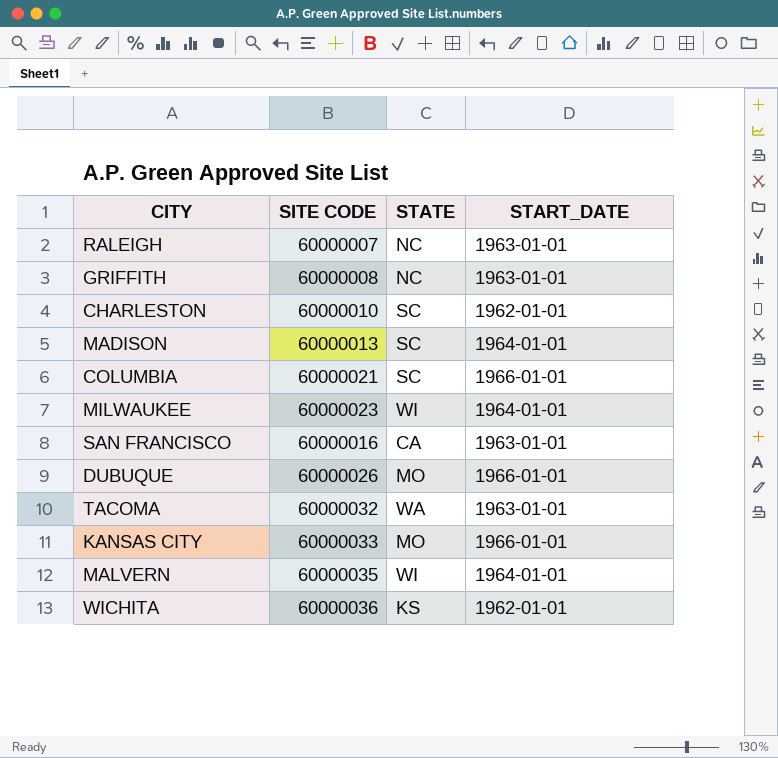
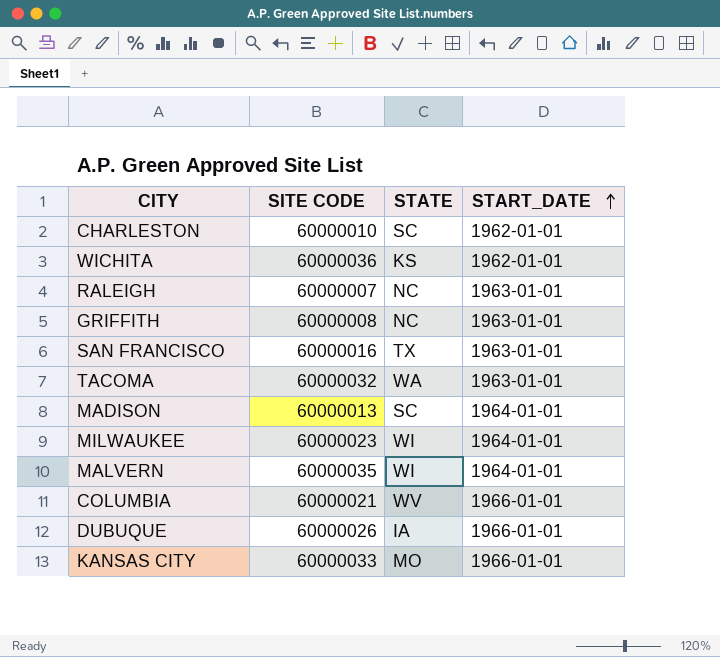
row order: none -> START_DATE ascending
SAN FRANCISCO | STATE: CA -> TX
COLUMBIA | STATE: SC -> WV
DUBUQUE | STATE: MO -> IA

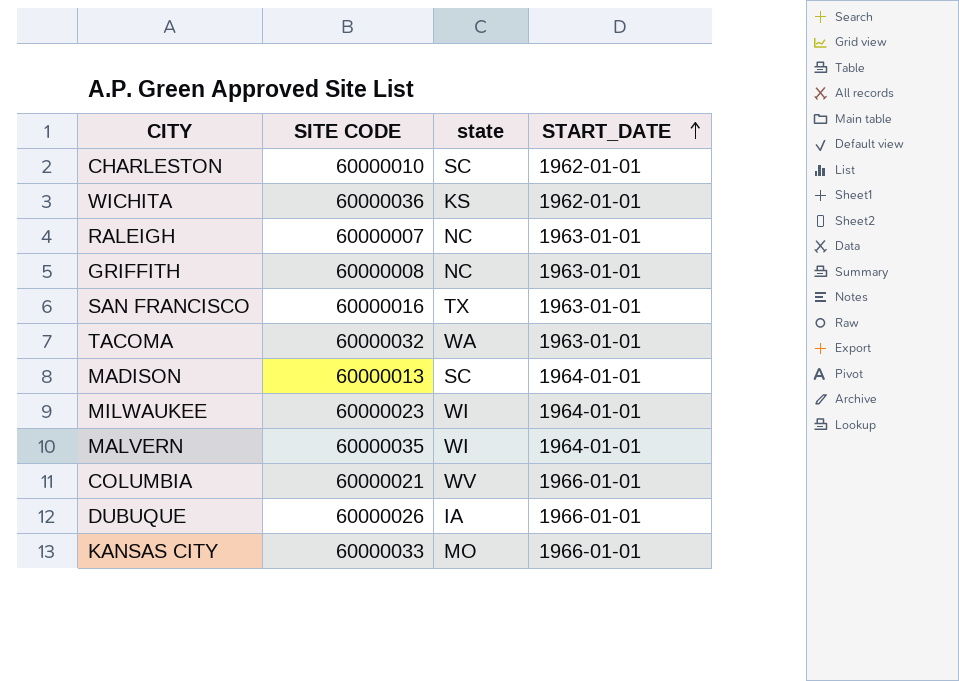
column name: STATE -> state

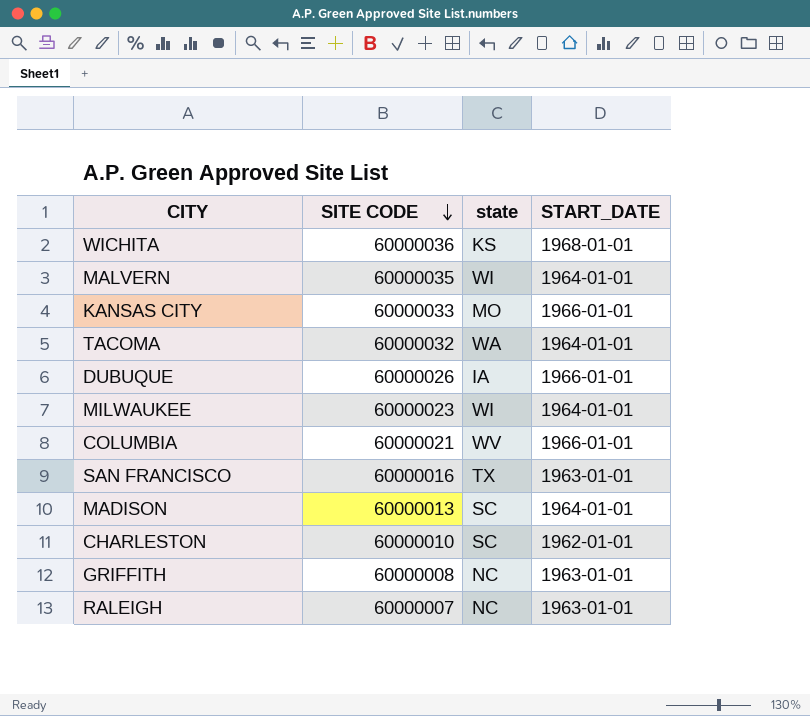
row order: START_DATE ascending -> SITE CODE descending
WICHITA | START_DATE: 1962-01-01 -> 1968-01-01
TACOMA | START_DATE: 1963-01-01 -> 1964-01-01

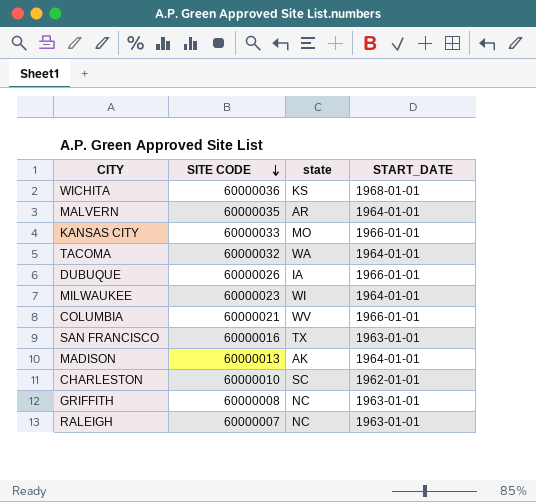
MALVERN | state: WI -> AR
MADISON | state: SC -> AK

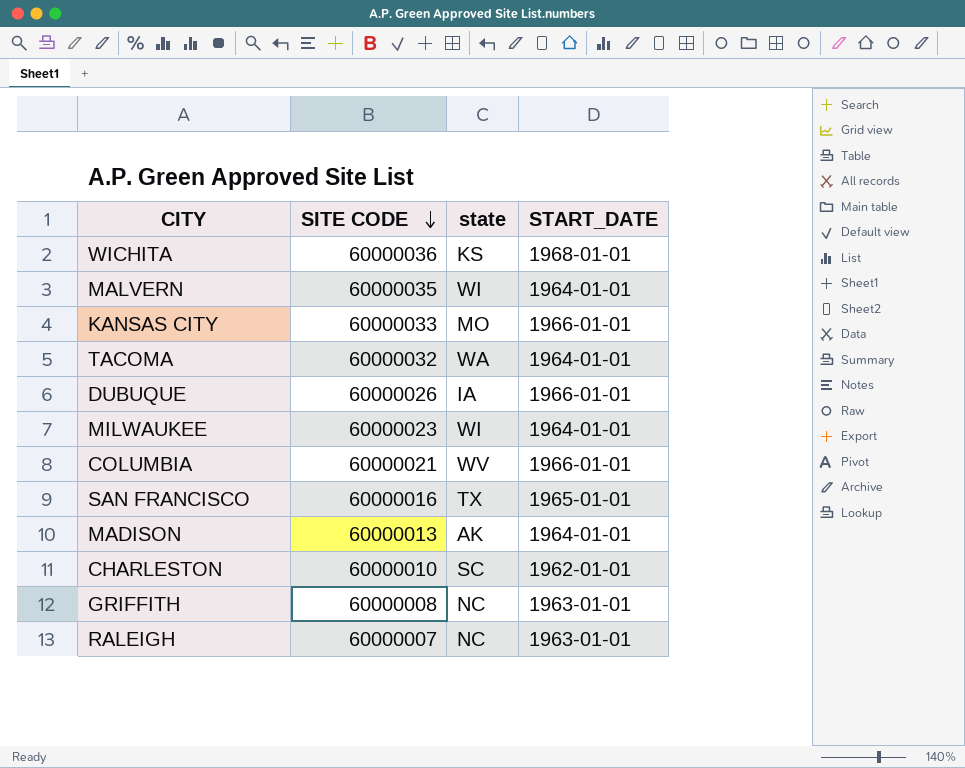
MALVERN | state: AR -> WI
SAN FRANCISCO | START_DATE: 1963-01-01 -> 1965-01-01

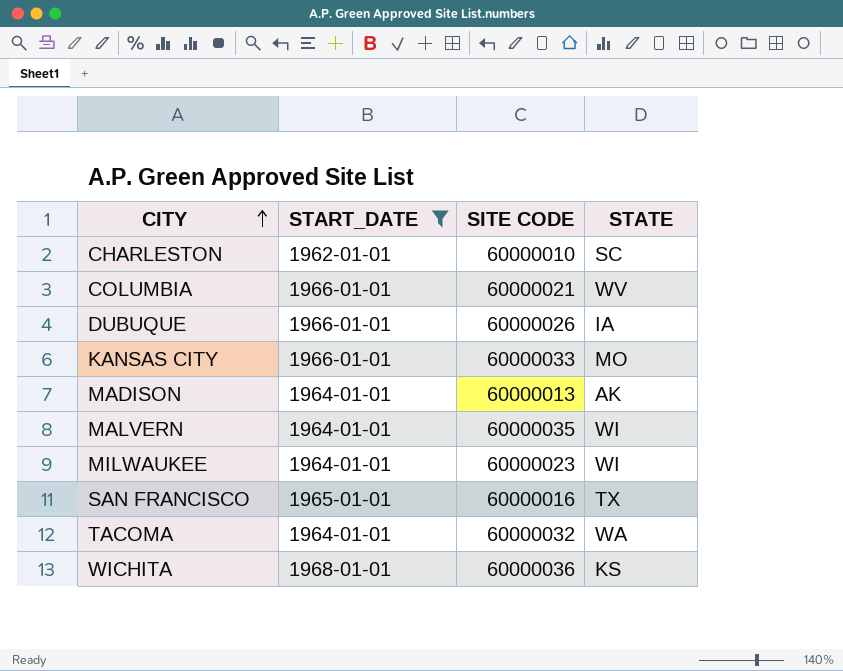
filter: none -> START_DATE != 1963-01-01
row order: SITE CODE descending -> CITY ascending
column START_DATE | position: 4 -> 2
column name: state -> STATE

